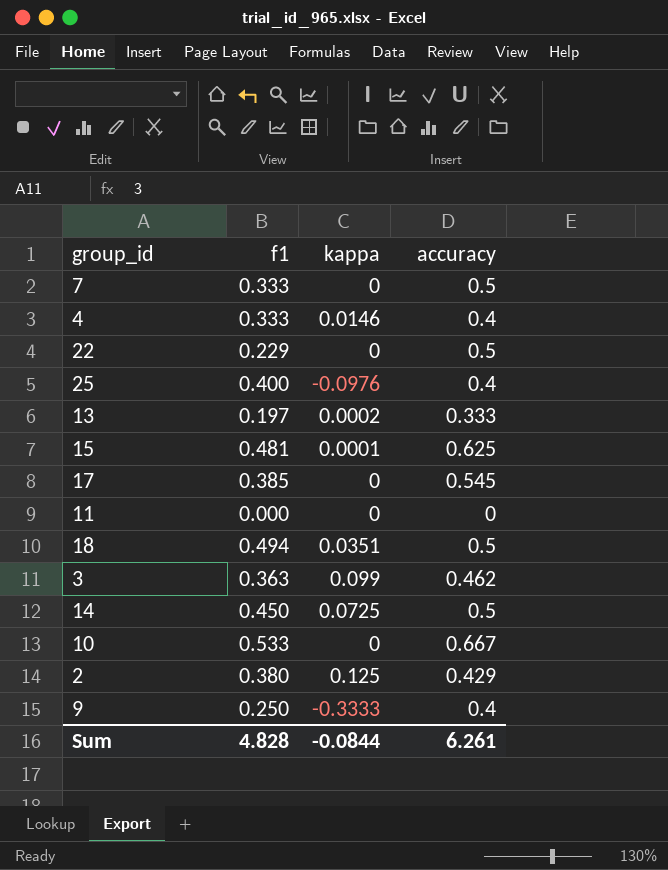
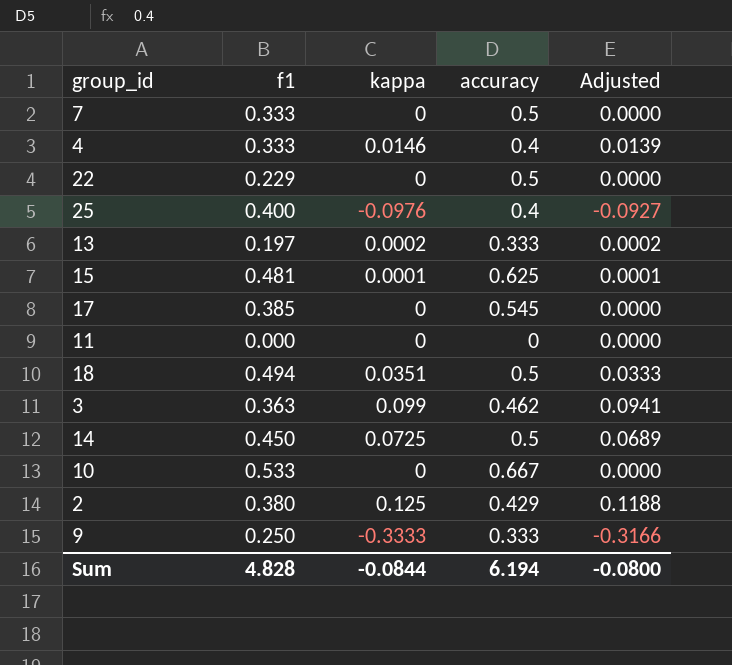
column Adjusted | formula: none -> [kappa] * 0.95
9 | accuracy: 0.4 -> 0.333
Sum | accuracy: 6.261 -> 6.194

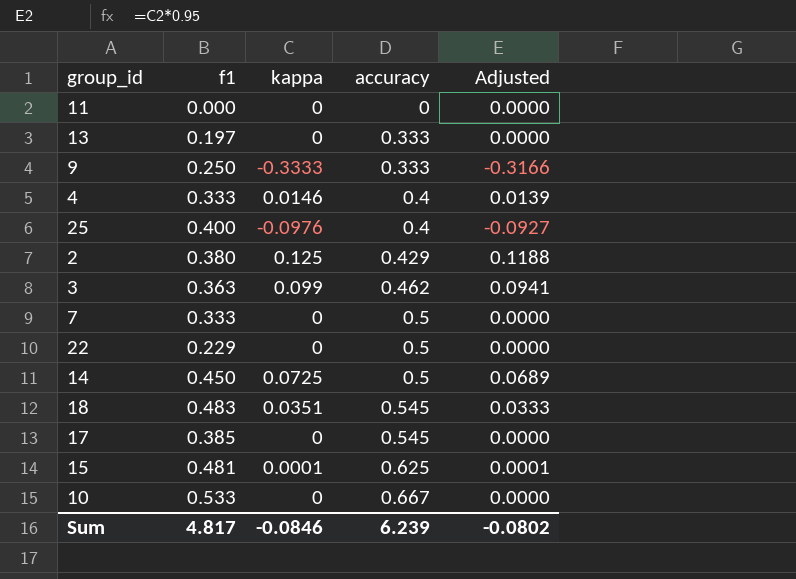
row order: none -> accuracy ascending
13 | kappa: 0.0002 -> 0
13 | Adjusted: 0.0002 -> 0.0000
18 | f1: 0.494 -> 0.483
18 | accuracy: 0.5 -> 0.545
Sum | f1: 4.828 -> 4.817
Sum | kappa: -0.0844 -> -0.0846
Sum | accuracy: 6.194 -> 6.239
Sum | Adjusted: -0.0800 -> -0.0802

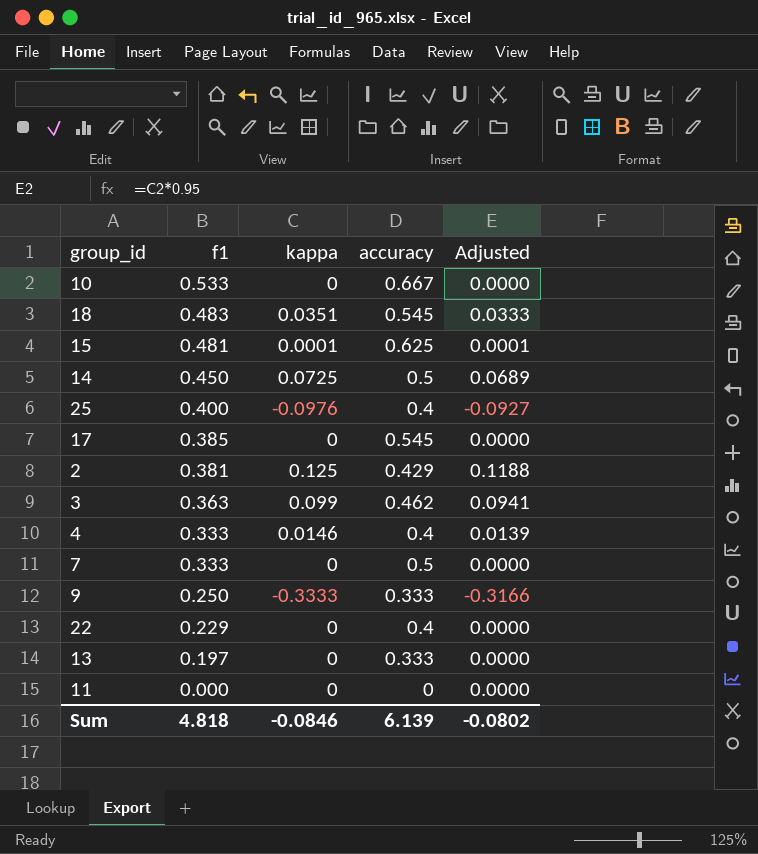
row order: accuracy ascending -> f1 descending
2 | f1: 0.380 -> 0.381
22 | accuracy: 0.5 -> 0.4
Sum | f1: 4.817 -> 4.818
Sum | accuracy: 6.239 -> 6.139

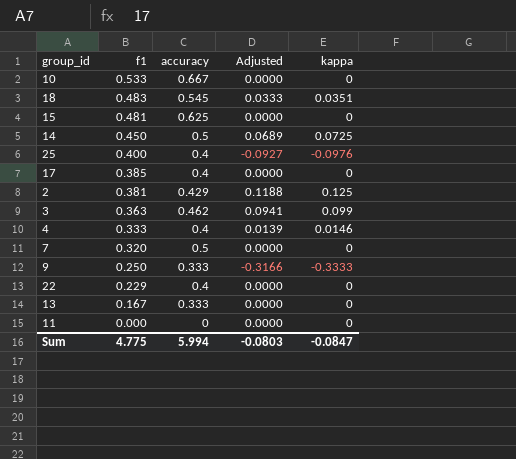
column kappa | position: 3 -> 5
15 | Adjusted: 0.0001 -> 0.0000
15 | kappa: 0.0001 -> 0
17 | accuracy: 0.545 -> 0.4
7 | f1: 0.333 -> 0.320
13 | f1: 0.197 -> 0.167
Sum | f1: 4.818 -> 4.775
Sum | accuracy: 6.139 -> 5.994
Sum | Adjusted: -0.0802 -> -0.0803
Sum | kappa: -0.0846 -> -0.0847

